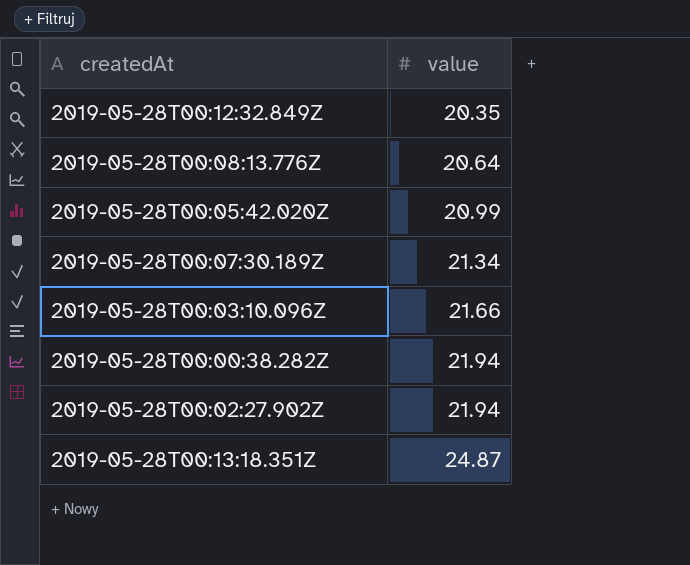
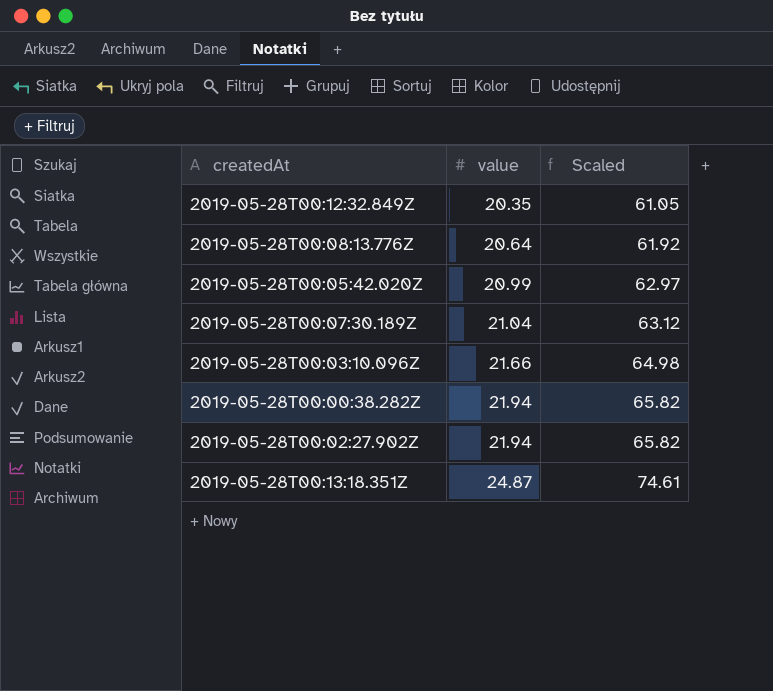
column Scaled | formula: none -> [value] * 3
2019-05-28T00:07:30.189Z | value: 21.34 -> 21.04

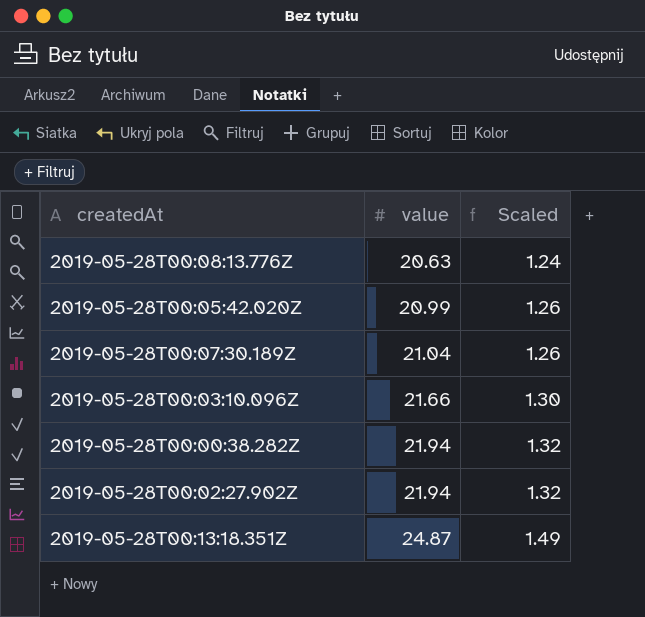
column Scaled | formula: [value] * 3 -> [value] * 0.06
row 2019-05-28T00:12:32.849Z: 20.35 | 61.05 -> none
2019-05-28T00:08:13.776Z | value: 20.64 -> 20.63

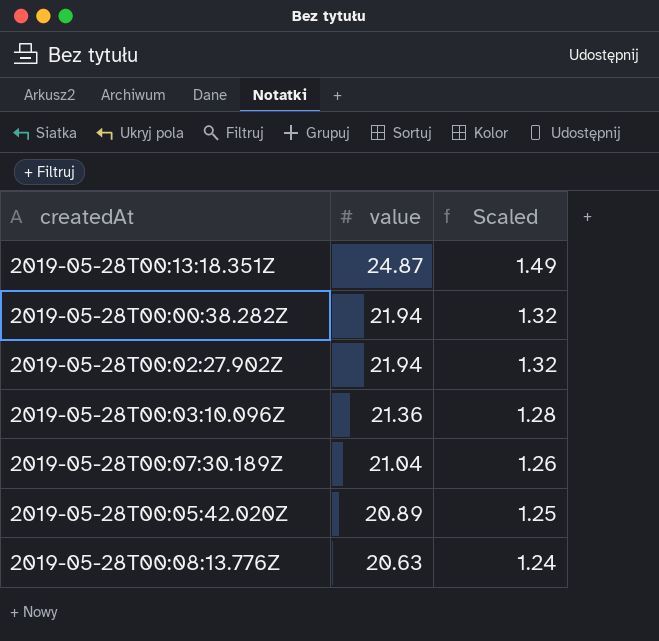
row order: value ascending -> value descending
2019-05-28T00:03:10.096Z | value: 21.66 -> 21.36
2019-05-28T00:03:10.096Z | Scaled: 1.30 -> 1.28
2019-05-28T00:05:42.020Z | value: 20.99 -> 20.89
2019-05-28T00:05:42.020Z | Scaled: 1.26 -> 1.25

